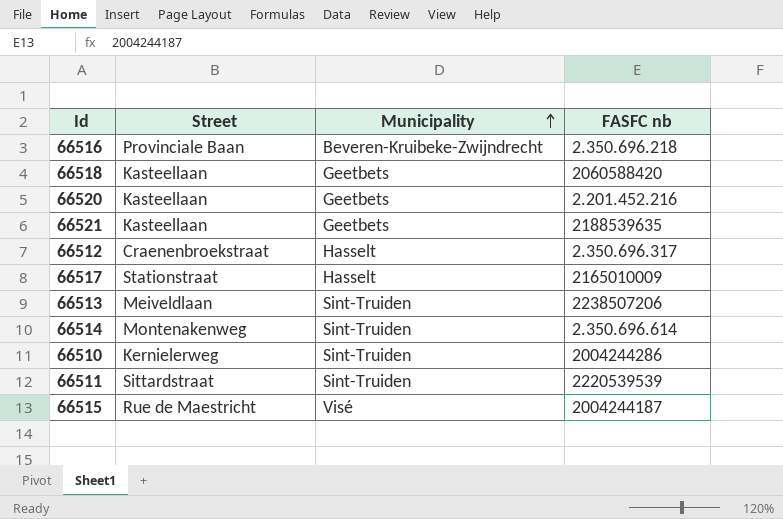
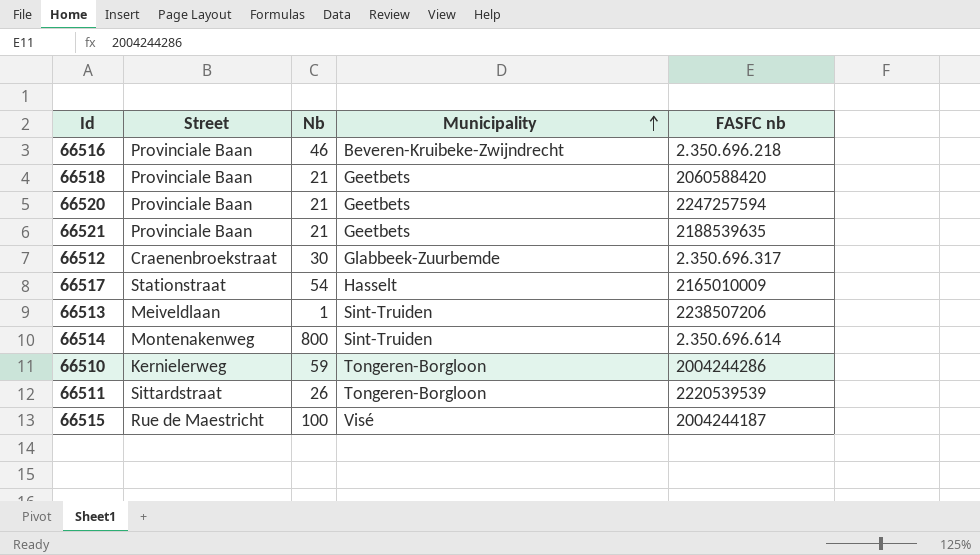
column Nb | position: none -> 3
66518 | Street: Kasteellaan -> Provinciale Baan
66520 | Street: Kasteellaan -> Provinciale Baan
66520 | FASFC nb: 2.201.452.216 -> 2247257594
66521 | Street: Kasteellaan -> Provinciale Baan
66512 | Municipality: Hasselt -> Glabbeek-Zuurbemde
66510 | Municipality: Sint-Truiden -> Tongeren-Borgloon
66511 | Municipality: Sint-Truiden -> Tongeren-Borgloon

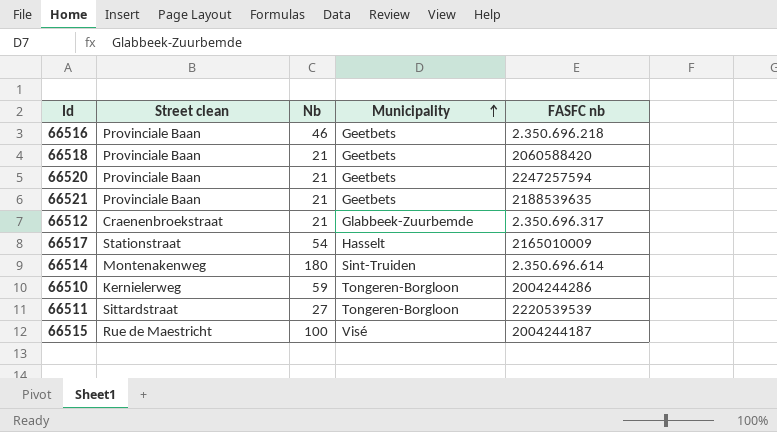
column name: Street -> Street clean
row 66513: Meiveldlaan | 1 | Sint-Truiden | 2238507206 -> none
66516 | Municipality: Beveren-Kruibeke-Zwijndrecht -> Geetbets
66512 | Nb: 30 -> 21
66514 | Nb: 800 -> 180
66511 | Nb: 26 -> 27

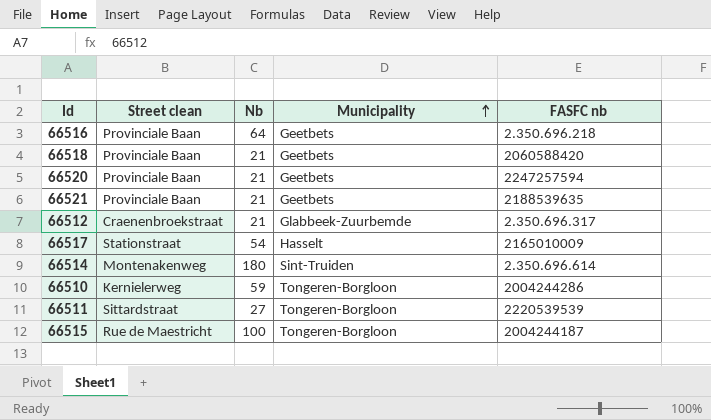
66516 | Nb: 46 -> 64
66515 | Municipality: Visé -> Tongeren-Borgloon

